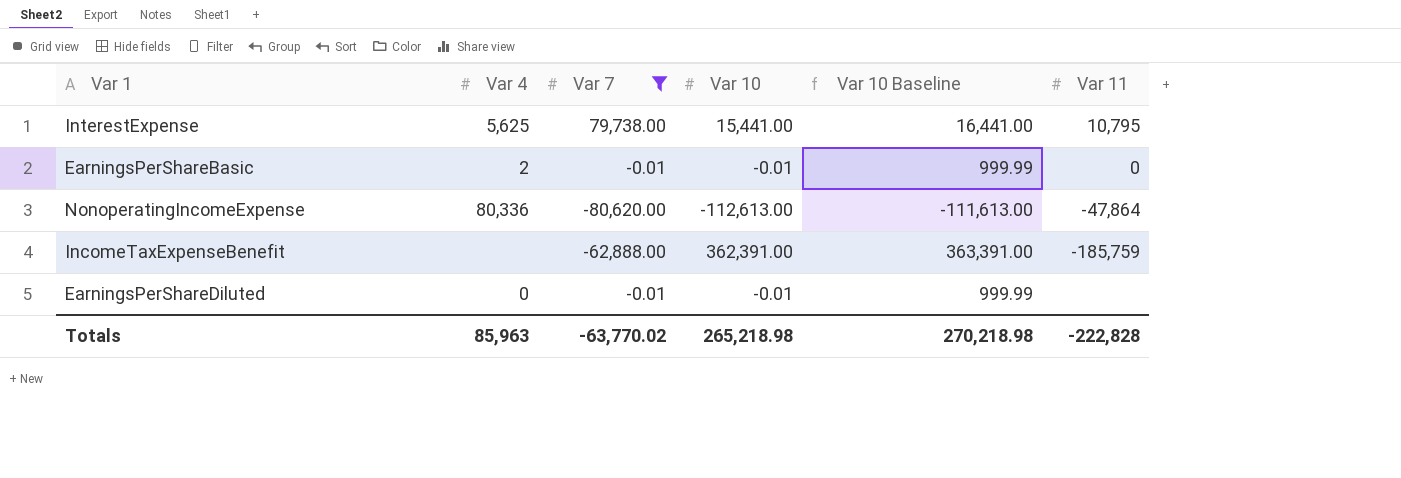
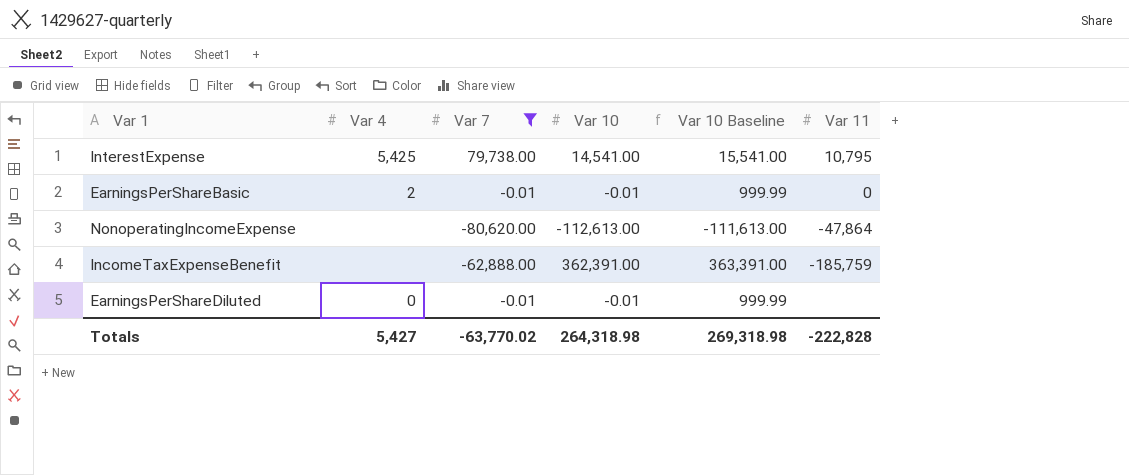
InterestExpense | Var 4: 5,625 -> 5,425
InterestExpense | Var 10: 15,441.00 -> 14,541.00
InterestExpense | Var 10 Baseline: 16,441.00 -> 15,541.00
NonoperatingIncomeExpense | Var 4: 80,336 -> none
Totals | Var 4: 85,963 -> 5,427
Totals | Var 10: 265,218.98 -> 264,318.98
Totals | Var 10 Baseline: 270,218.98 -> 269,318.98

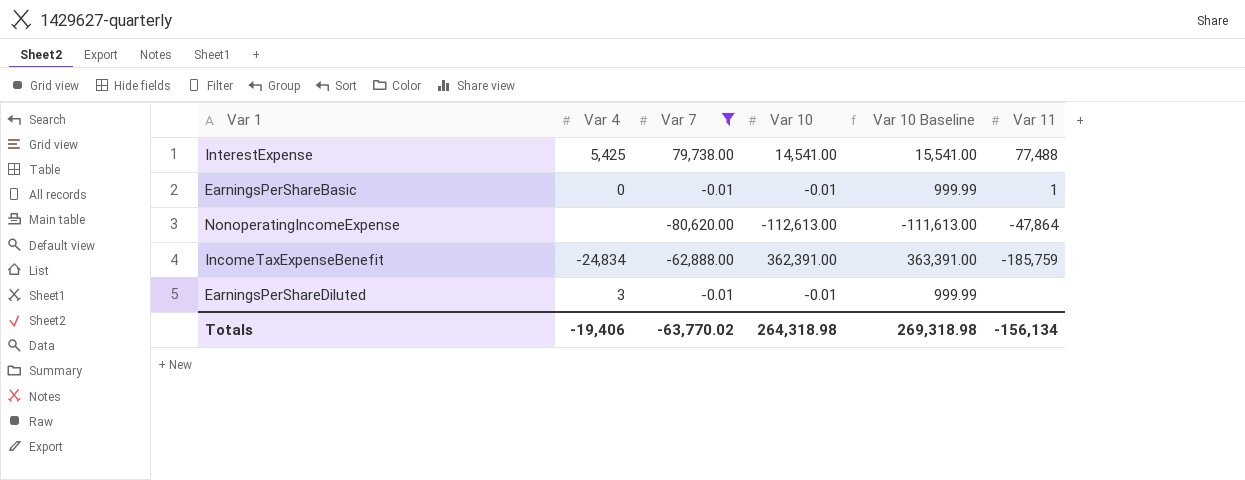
InterestExpense | Var 11: 10,795 -> 77,488
EarningsPerShareBasic | Var 4: 2 -> 0
EarningsPerShareBasic | Var 11: 0 -> 1
IncomeTaxExpenseBenefit | Var 4: none -> -24,834
EarningsPerShareDiluted | Var 4: 0 -> 3
Totals | Var 4: 5,427 -> -19,406
Totals | Var 11: -222,828 -> -156,134

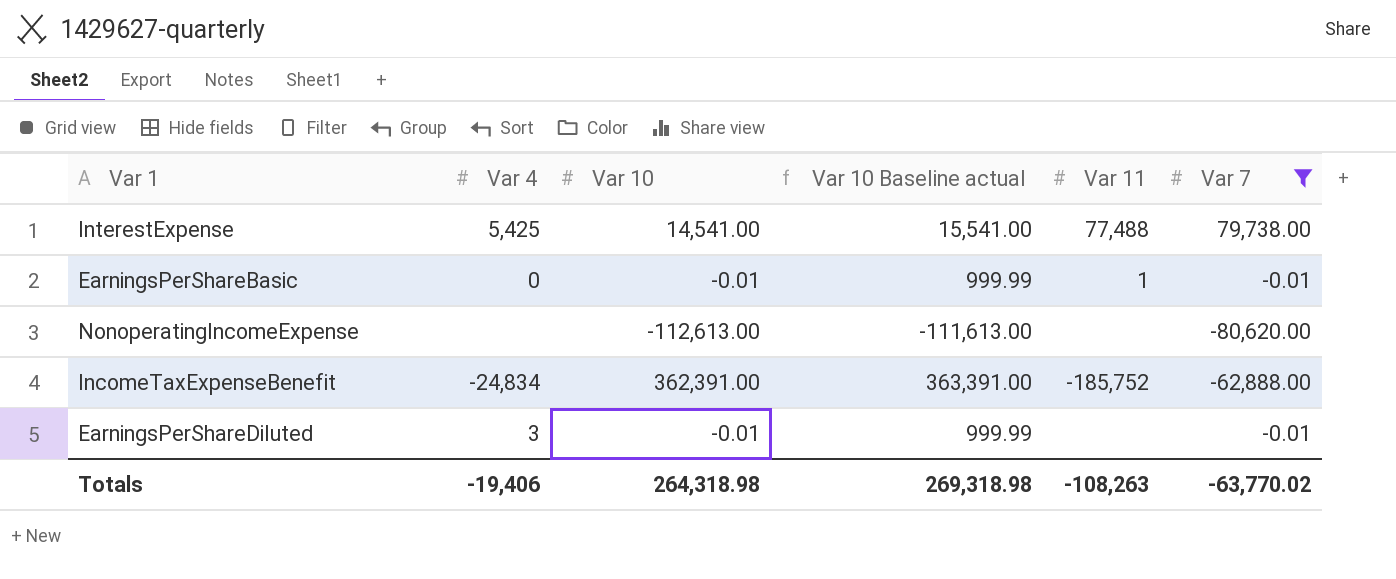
column name: Var 10 Baseline -> Var 10 Baseline actual
column Var 7 | position: 3 -> 6
NonoperatingIncomeExpense | Var 11: -47,864 -> none
IncomeTaxExpenseBenefit | Var 11: -185,759 -> -185,752
Totals | Var 11: -156,134 -> -108,263

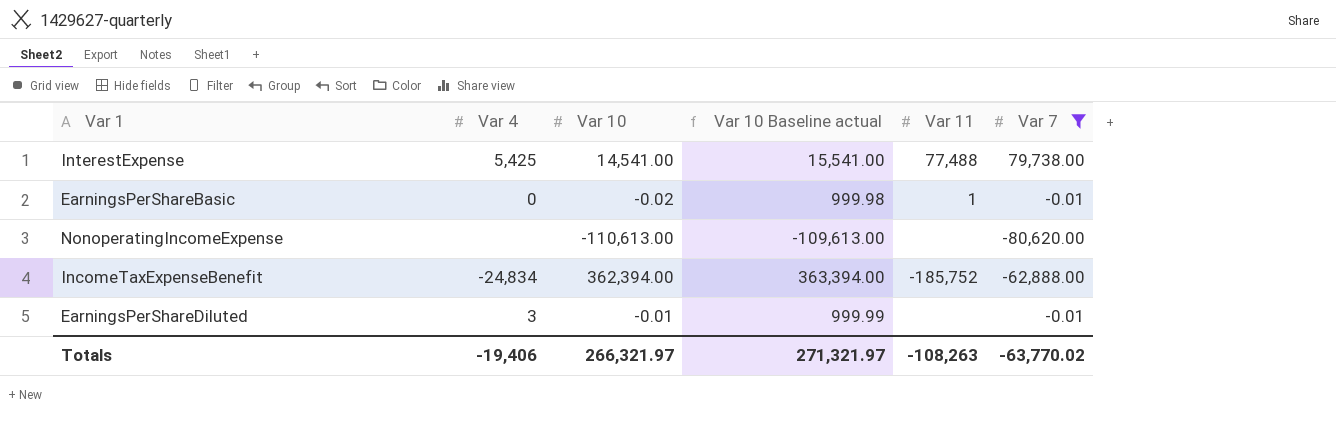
EarningsPerShareBasic | Var 10: -0.01 -> -0.02
EarningsPerShareBasic | Var 10 Baseline actual: 999.99 -> 999.98
NonoperatingIncomeExpense | Var 10: -112,613.00 -> -110,613.00
NonoperatingIncomeExpense | Var 10 Baseline actual: -111,613.00 -> -109,613.00
IncomeTaxExpenseBenefit | Var 10: 362,391.00 -> 362,394.00
IncomeTaxExpenseBenefit | Var 10 Baseline actual: 363,391.00 -> 363,394.00
Totals | Var 10: 264,318.98 -> 266,321.97
Totals | Var 10 Baseline actual: 269,318.98 -> 271,321.97

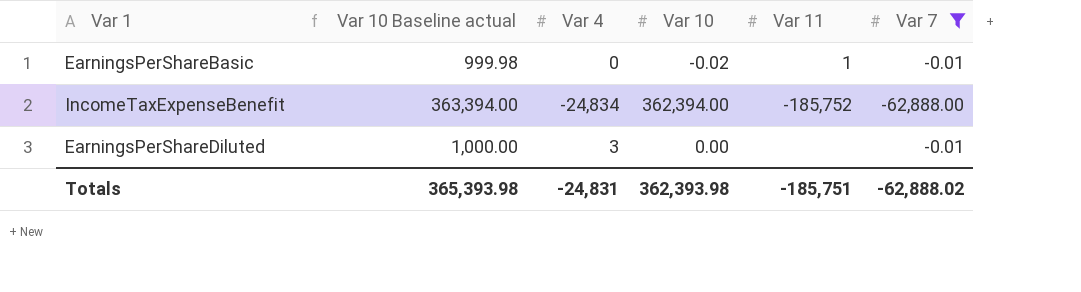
column Var 10 Baseline actual | position: 4 -> 2
row InterestExpense: 5,425 | 14,541.00 | 15,541.00 | 77,488 | 79,738.00 -> none
row NonoperatingIncomeExpense: none | -110,613.00 | -109,613.00 | none | -80,620.00 -> none
EarningsPerShareDiluted | Var 10 Baseline actual: 999.99 -> 1,000.00
EarningsPerShareDiluted | Var 10: -0.01 -> 0.00
Totals | Var 10 Baseline actual: 271,321.97 -> 365,393.98
Totals | Var 4: -19,406 -> -24,831
Totals | Var 10: 266,321.97 -> 362,393.98
Totals | Var 11: -108,263 -> -185,751
Totals | Var 7: -63,770.02 -> -62,888.02

